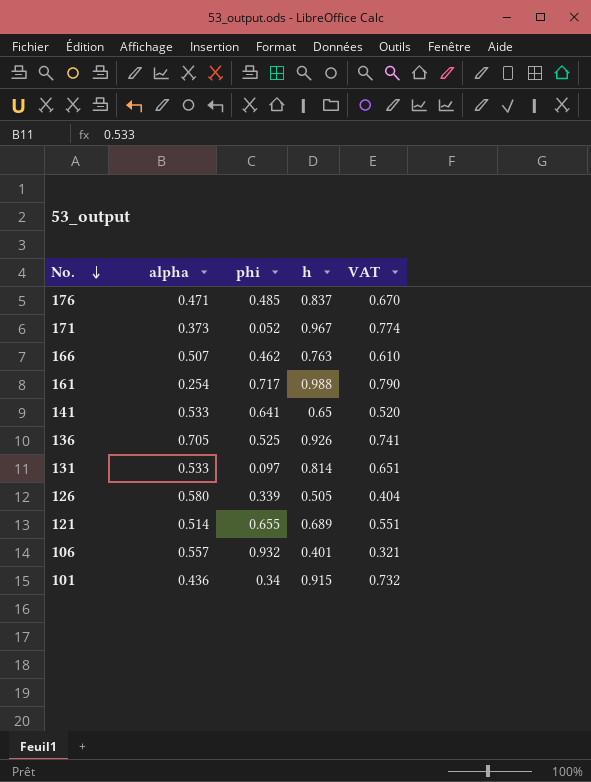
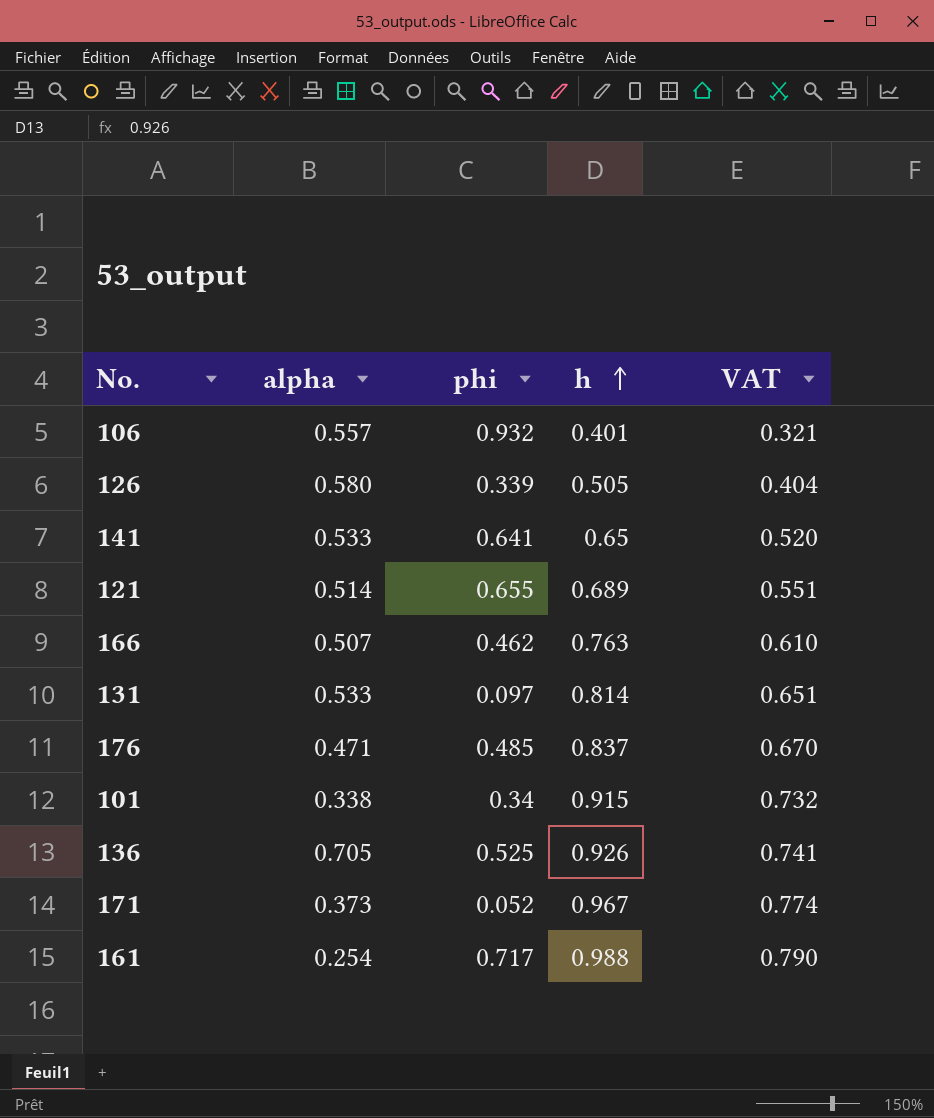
row order: No. descending -> h ascending
101 | alpha: 0.436 -> 0.338

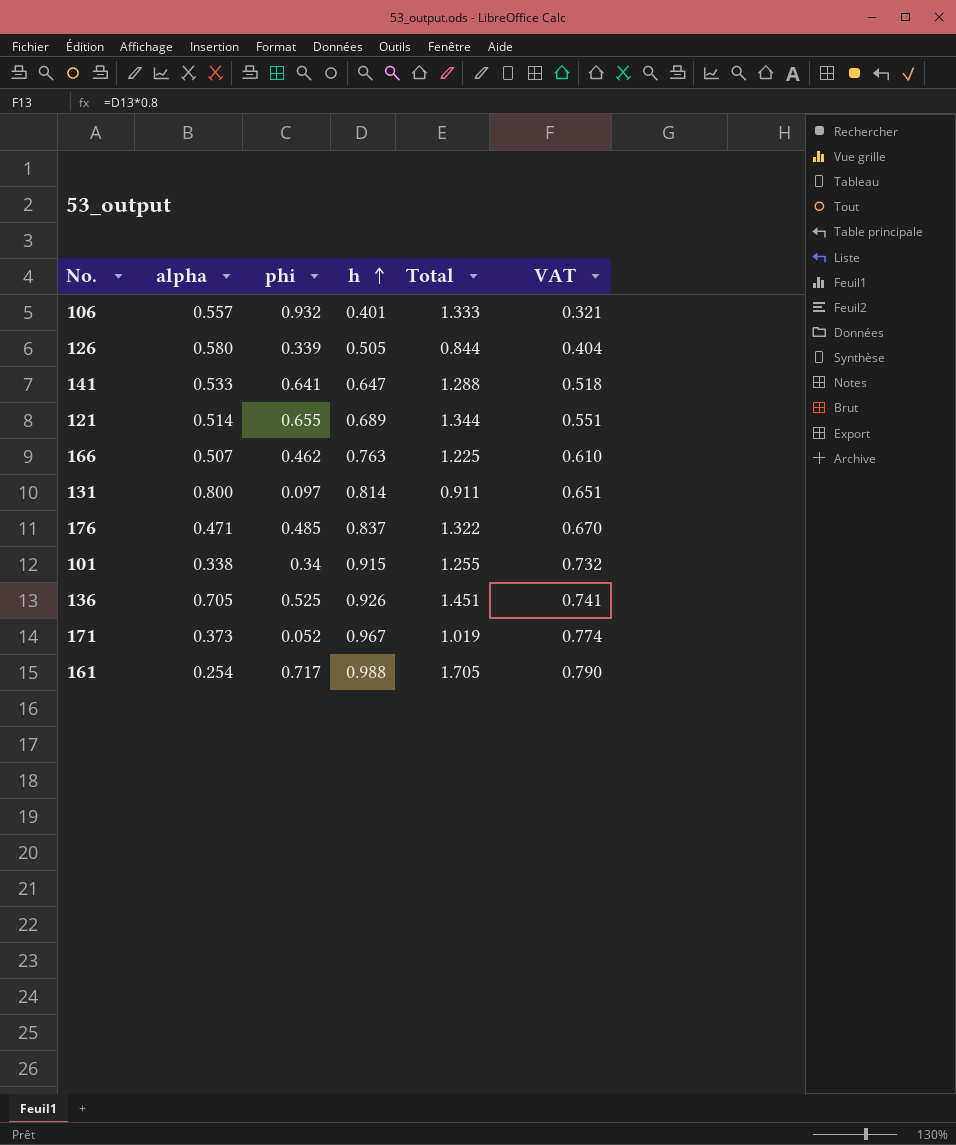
column Total | formula: none -> [phi] + [h]
141 | h: 0.65 -> 0.647
141 | VAT: 0.520 -> 0.518
131 | alpha: 0.533 -> 0.800

